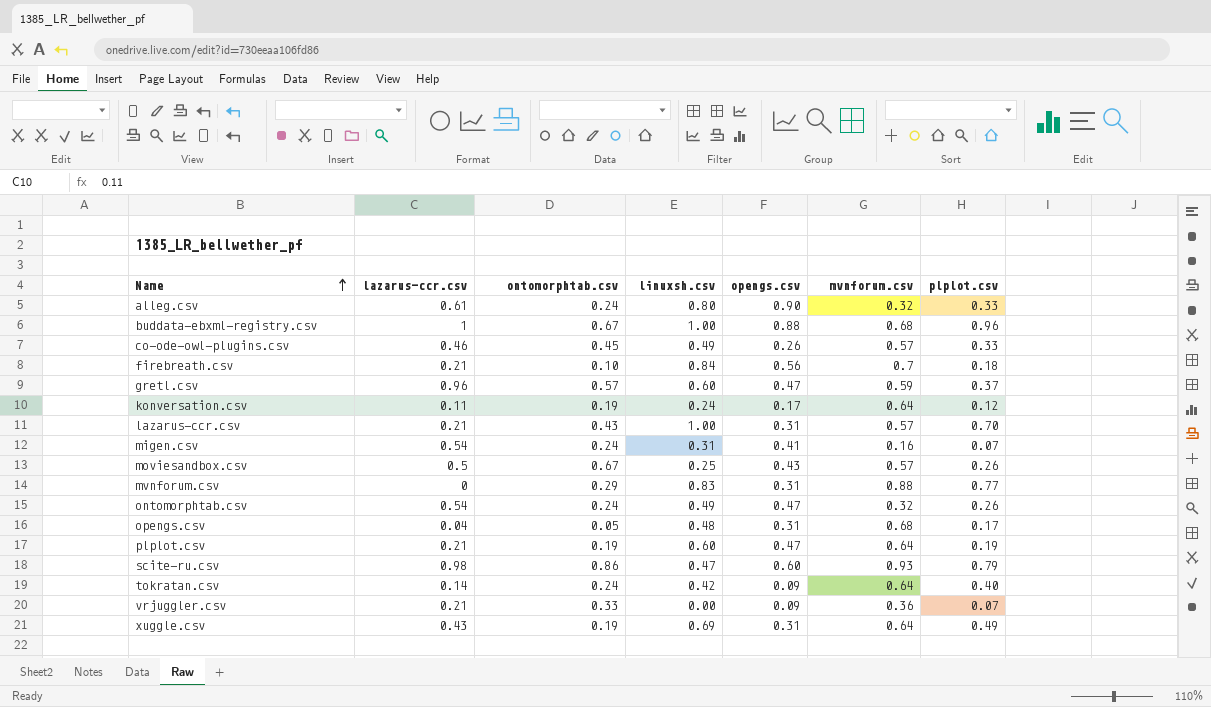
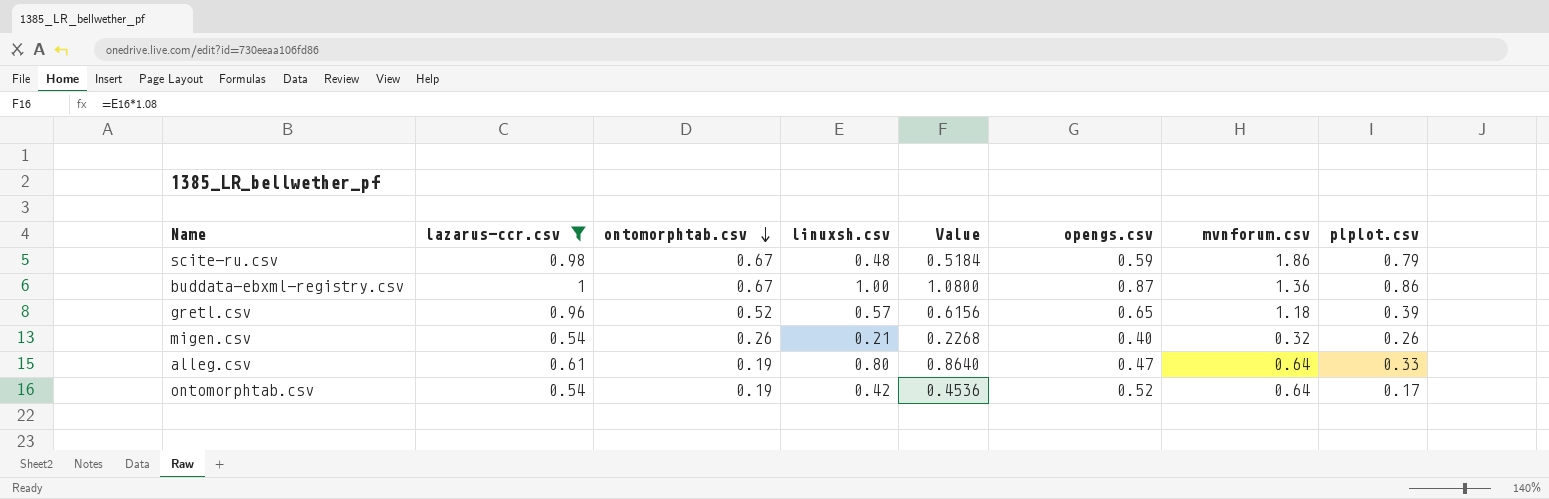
filter: none -> lazarus-ccr.csv >= 0.54
row order: Name ascending -> ontomorphtab.csv descending
column Value | formula: none -> [linuxsh.csv] * 1.08
scite-ru.csv | ontomorphtab.csv: 0.86 -> 0.67
scite-ru.csv | linuxsh.csv: 0.47 -> 0.48
scite-ru.csv | opengs.csv: 0.60 -> 0.59
scite-ru.csv | mvnforum.csv: 0.93 -> 1.86
buddata-ebxml-registry.csv | opengs.csv: 0.88 -> 0.87
buddata-ebxml-registry.csv | mvnforum.csv: 0.68 -> 1.36
buddata-ebxml-registry.csv | plplot.csv: 0.96 -> 0.86
gretl.csv | ontomorphtab.csv: 0.57 -> 0.52
gretl.csv | linuxsh.csv: 0.60 -> 0.57
gretl.csv | opengs.csv: 0.47 -> 0.65
gretl.csv | mvnforum.csv: 0.59 -> 1.18
gretl.csv | plplot.csv: 0.37 -> 0.39
migen.csv | ontomorphtab.csv: 0.24 -> 0.26
migen.csv | linuxsh.csv: 0.31 -> 0.21
migen.csv | opengs.csv: 0.41 -> 0.40
migen.csv | mvnforum.csv: 0.16 -> 0.32
migen.csv | plplot.csv: 0.07 -> 0.26
alleg.csv | ontomorphtab.csv: 0.24 -> 0.19
alleg.csv | opengs.csv: 0.90 -> 0.47
alleg.csv | mvnforum.csv: 0.32 -> 0.64
ontomorphtab.csv | ontomorphtab.csv: 0.24 -> 0.19
ontomorphtab.csv | linuxsh.csv: 0.49 -> 0.42
ontomorphtab.csv | opengs.csv: 0.47 -> 0.52
ontomorphtab.csv | mvnforum.csv: 0.32 -> 0.64
ontomorphtab.csv | plplot.csv: 0.26 -> 0.17

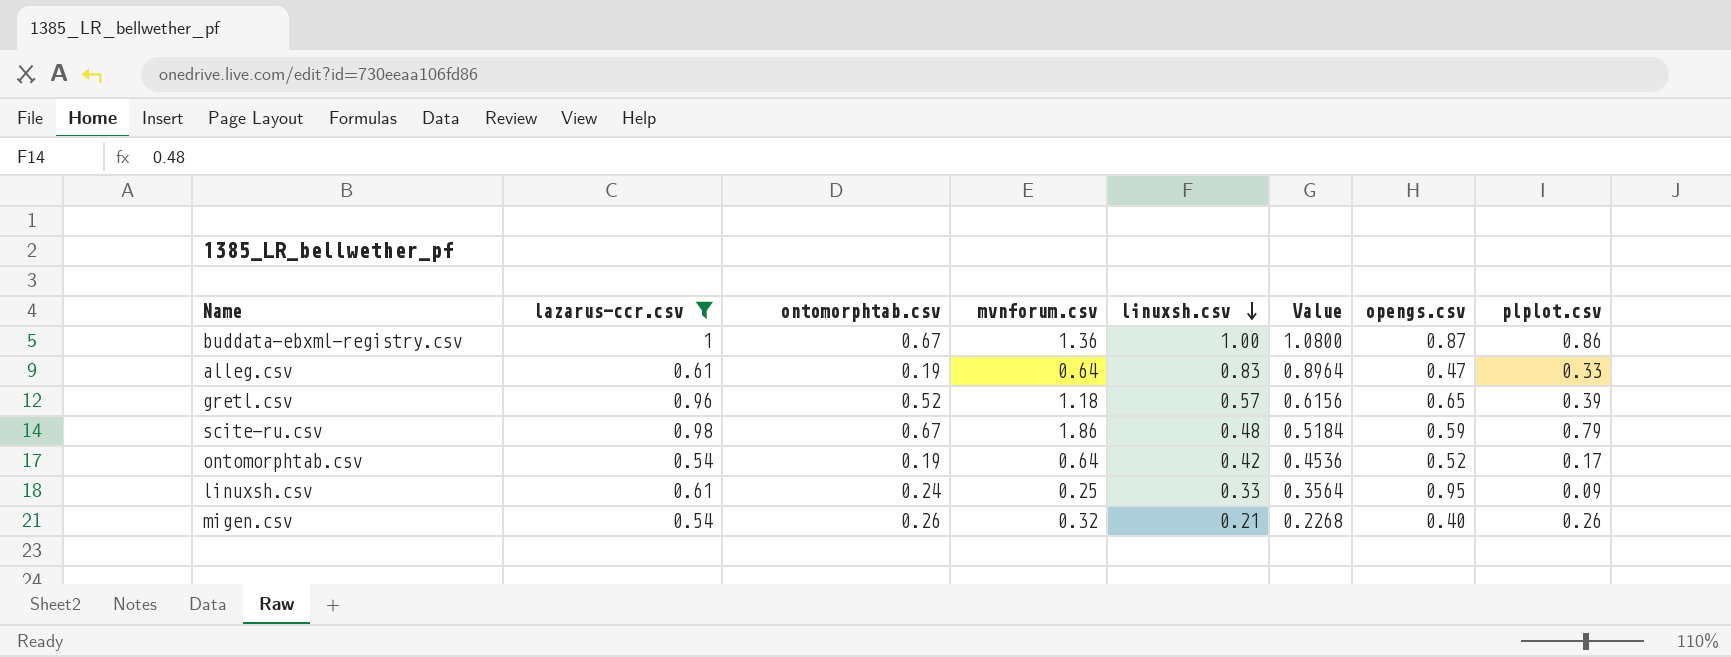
row order: ontomorphtab.csv descending -> linuxsh.csv descending
column mvnforum.csv | position: 7 -> 4
alleg.csv | linuxsh.csv: 0.80 -> 0.83
alleg.csv | Value: 0.8640 -> 0.8964
row linuxsh.csv: none -> 0.61 | 0.24 | 0.25 | 0.33 | 0.3564 | 0.95 | 0.09

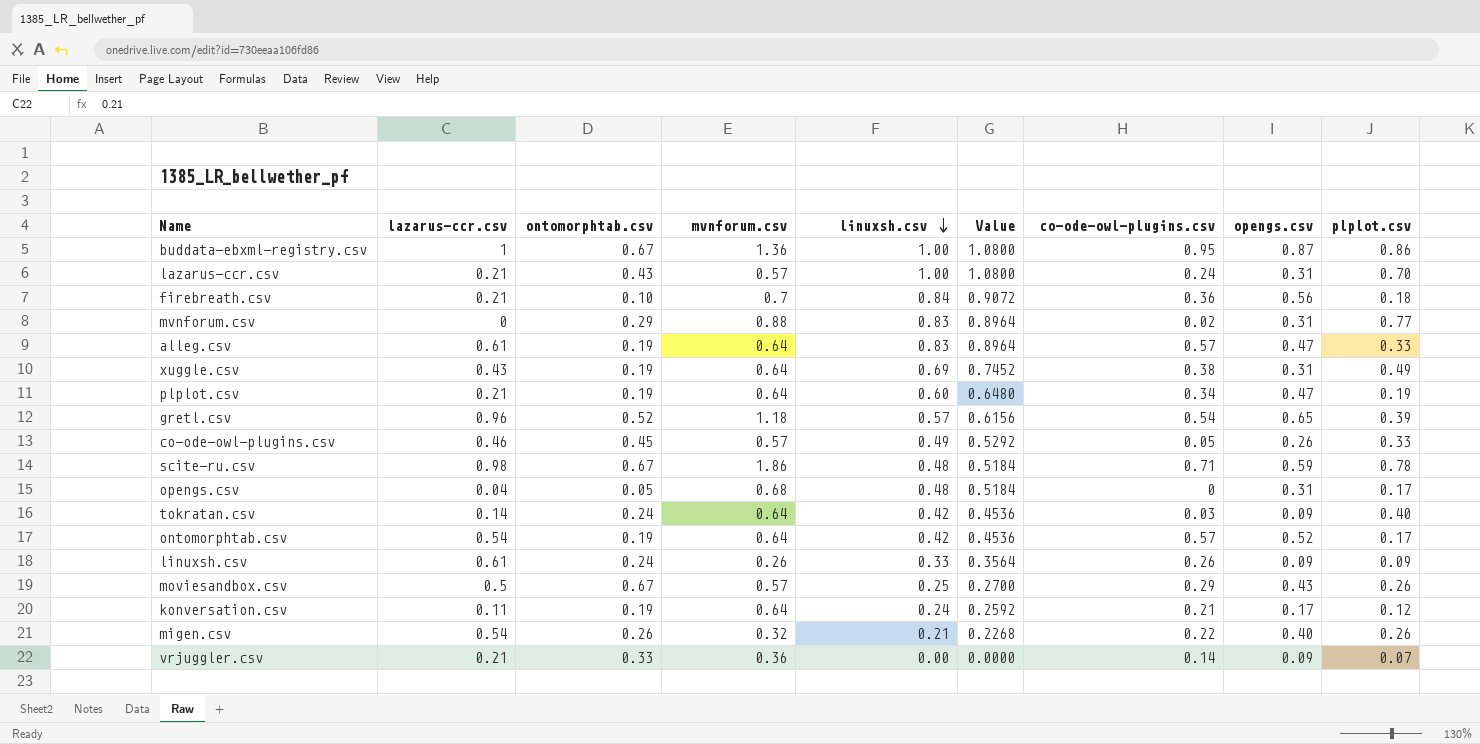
filter: lazarus-ccr.csv >= 0.54 -> none
column co-ode-owl-plugins.csv | position: none -> 7
scite-ru.csv | plplot.csv: 0.79 -> 0.78
linuxsh.csv | mvnforum.csv: 0.25 -> 0.26
linuxsh.csv | opengs.csv: 0.95 -> 0.09

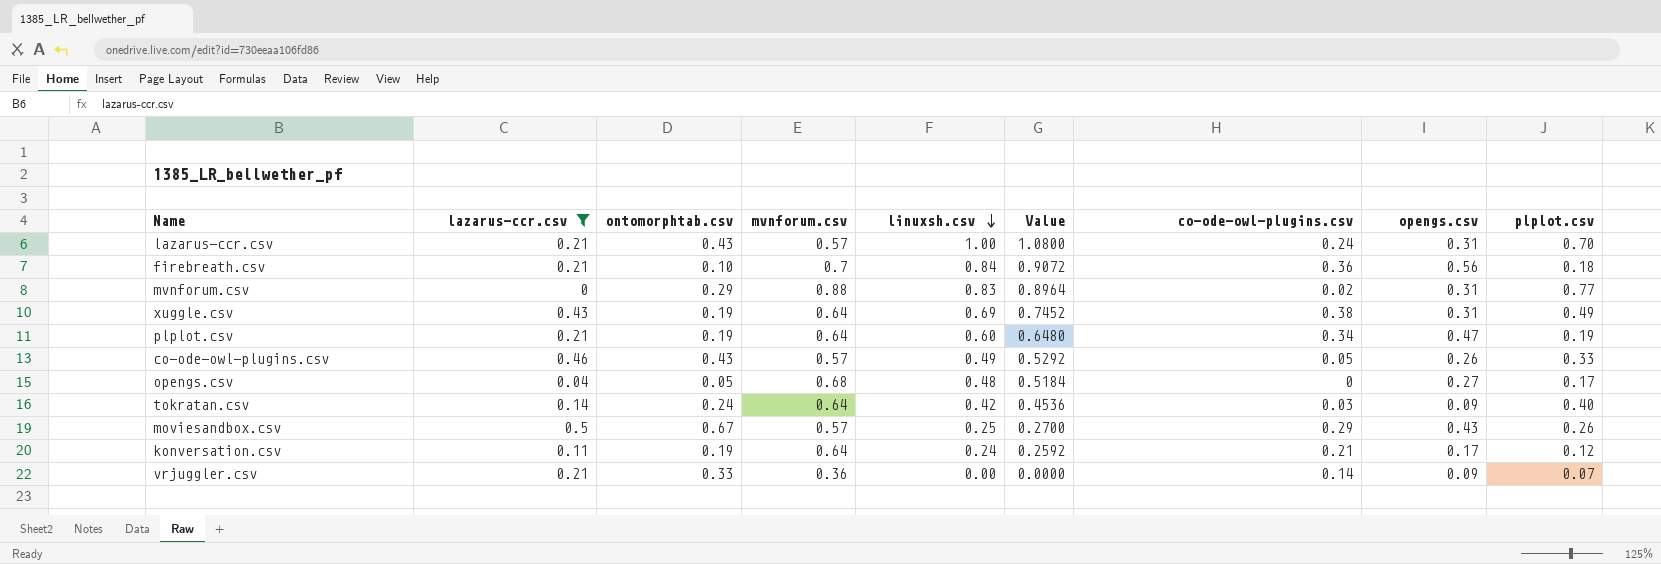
filter: none -> lazarus-ccr.csv <= 0.5
co-ode-owl-plugins.csv | ontomorphtab.csv: 0.45 -> 0.43
opengs.csv | opengs.csv: 0.31 -> 0.27

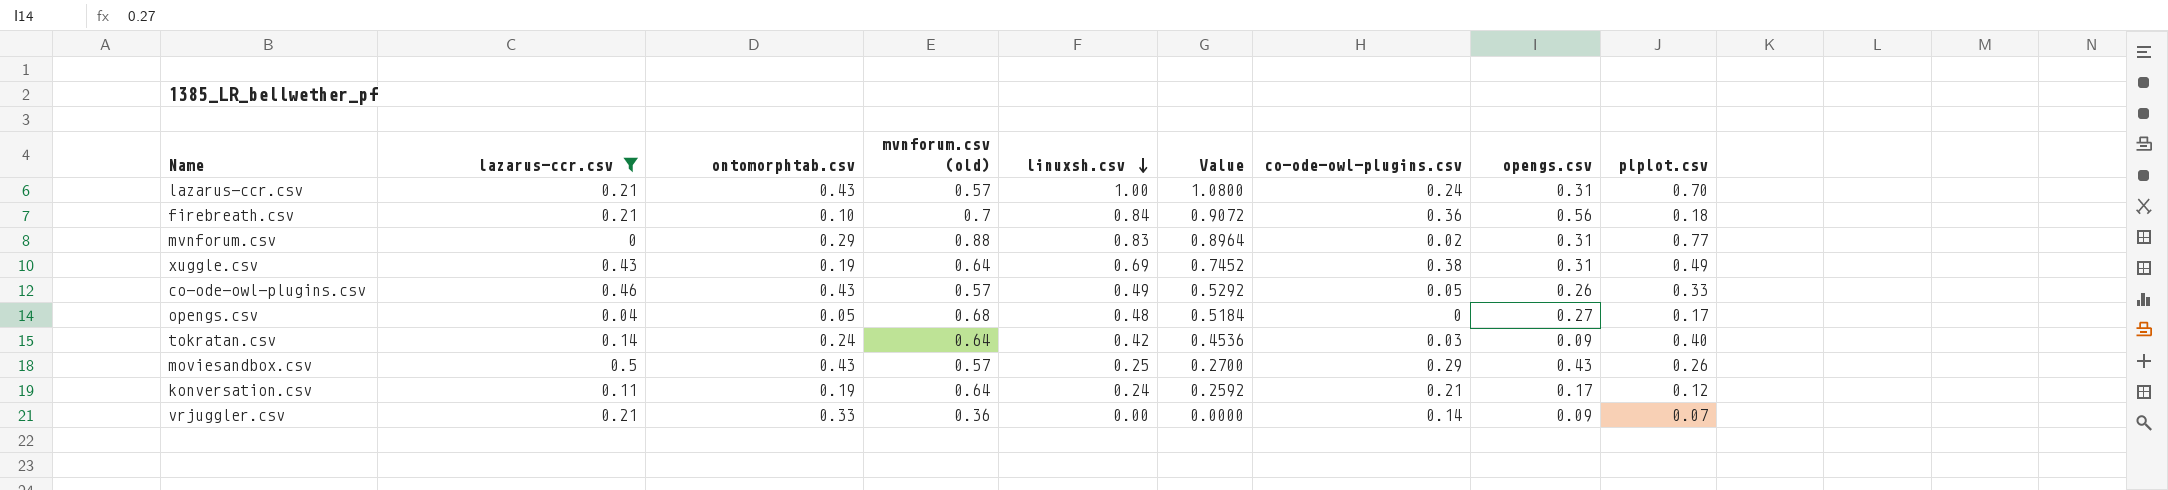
column name: mvnforum.csv -> mvnforum.csv (old)
row plplot.csv: 0.21 | 0.19 | 0.64 | 0.60 | 0.6480 | 0.34 | 0.47 | 0.19 -> none
moviesandbox.csv | ontomorphtab.csv: 0.67 -> 0.43

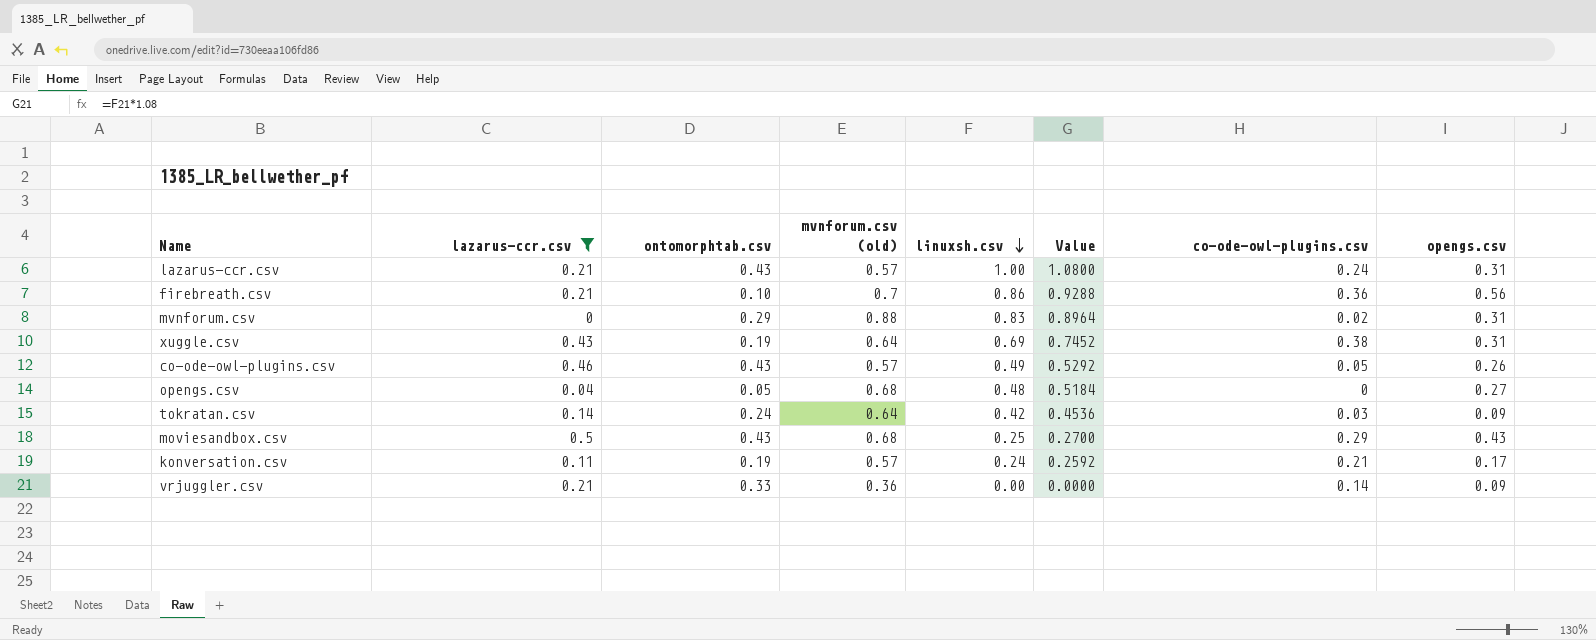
column plplot.csv | position: 9 -> none
firebreath.csv | linuxsh.csv: 0.84 -> 0.86
firebreath.csv | Value: 0.9072 -> 0.9288
moviesandbox.csv | mvnforum.csv (old): 0.57 -> 0.68
konversation.csv | mvnforum.csv (old): 0.64 -> 0.57

